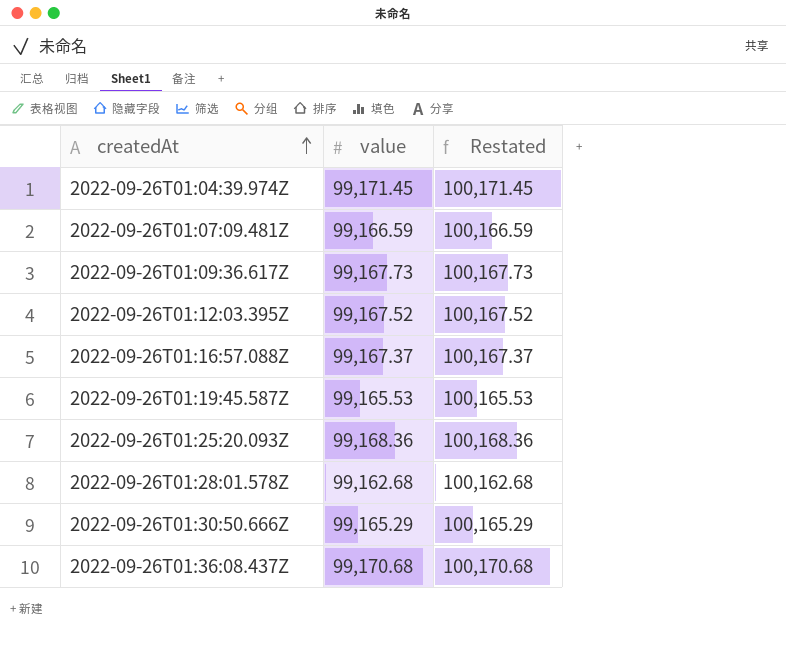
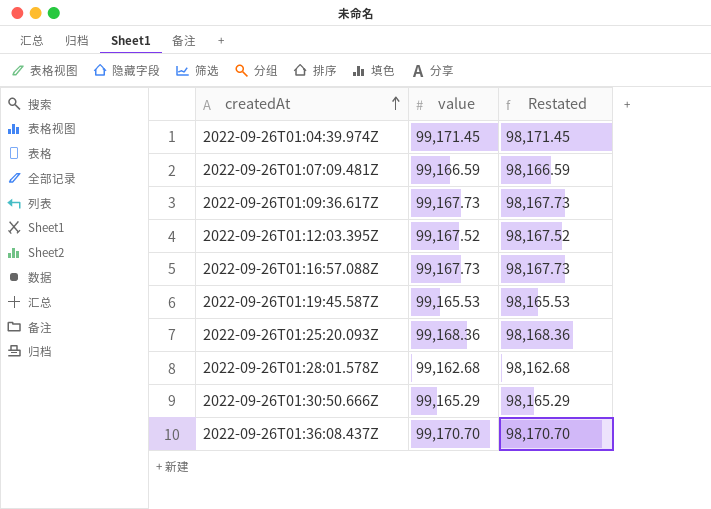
column Restated | formula: [value] + 1000 -> [value] - 1000
2022-09-26T01:16:57.088Z | value: 99,167.37 -> 99,167.73
2022-09-26T01:36:08.437Z | value: 99,170.68 -> 99,170.70

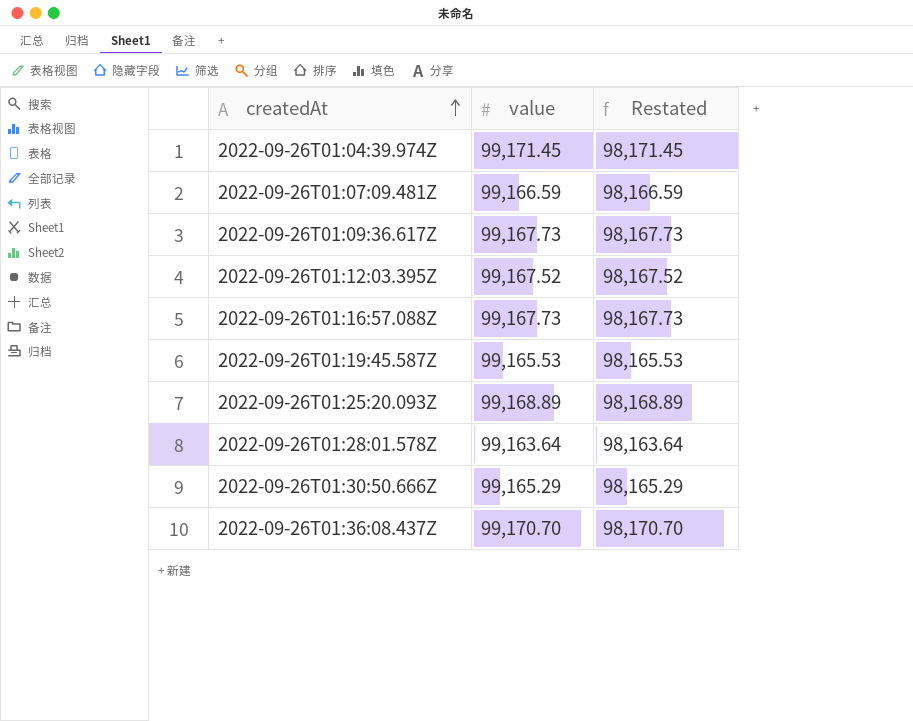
2022-09-26T01:25:20.093Z | value: 99,168.36 -> 99,168.89
2022-09-26T01:25:20.093Z | Restated: 98,168.36 -> 98,168.89
2022-09-26T01:28:01.578Z | value: 99,162.68 -> 99,163.64
2022-09-26T01:28:01.578Z | Restated: 98,162.68 -> 98,163.64

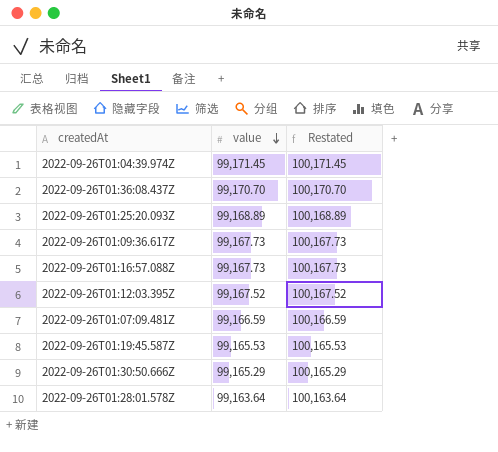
row order: createdAt ascending -> value descending
column Restated | formula: [value] - 1000 -> [value] + 1000

